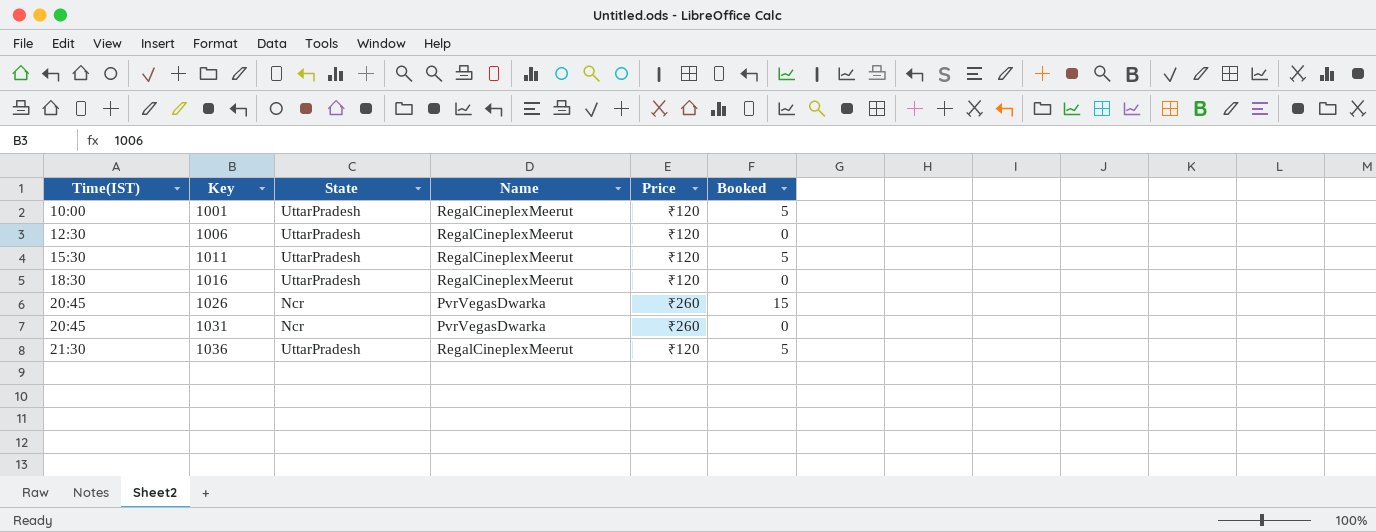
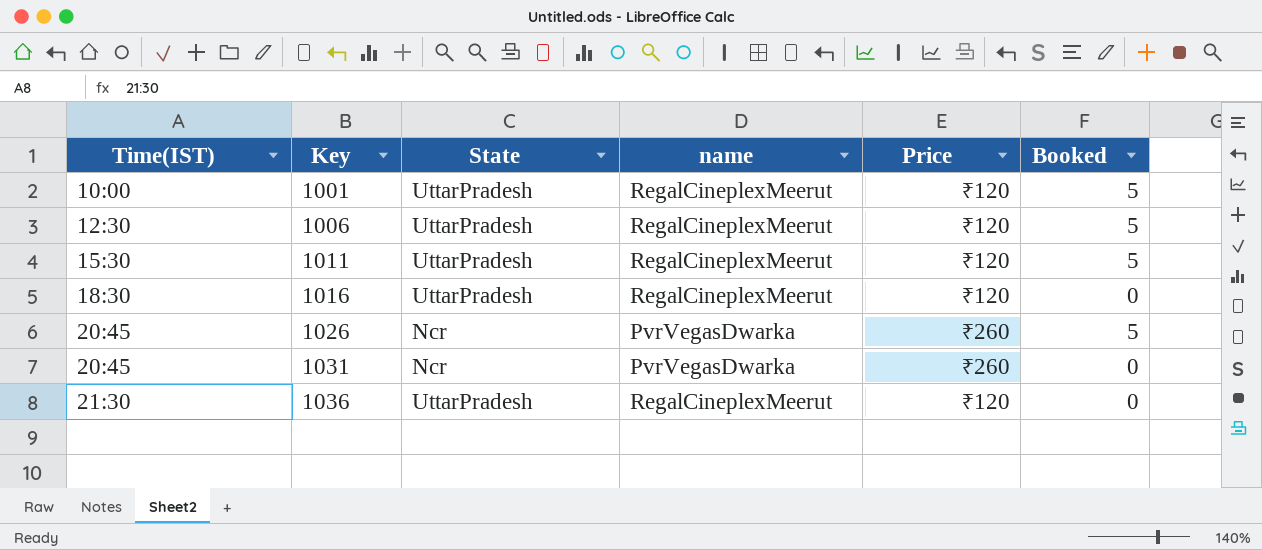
column name: Name -> name
1006 | Booked: 0 -> 5
1026 | Booked: 15 -> 5
1036 | Booked: 5 -> 0

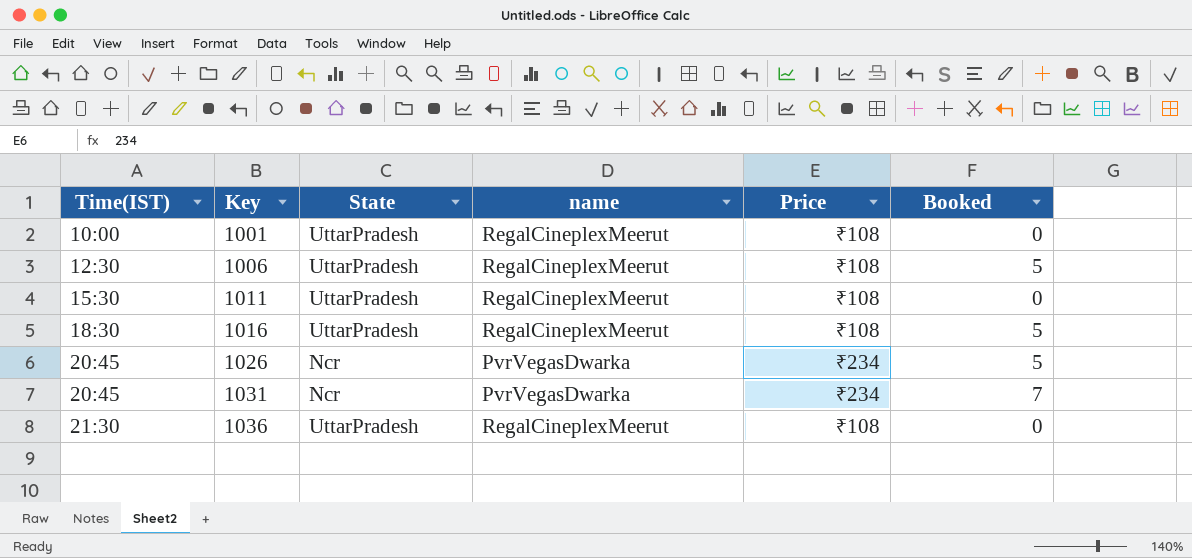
1001 | Price: ₹120 -> ₹108
1001 | Booked: 5 -> 0
1006 | Price: ₹120 -> ₹108
1011 | Price: ₹120 -> ₹108
1011 | Booked: 5 -> 0
1016 | Price: ₹120 -> ₹108
1016 | Booked: 0 -> 5
1026 | Price: ₹260 -> ₹234
1031 | Price: ₹260 -> ₹234
1031 | Booked: 0 -> 7
1036 | Price: ₹120 -> ₹108

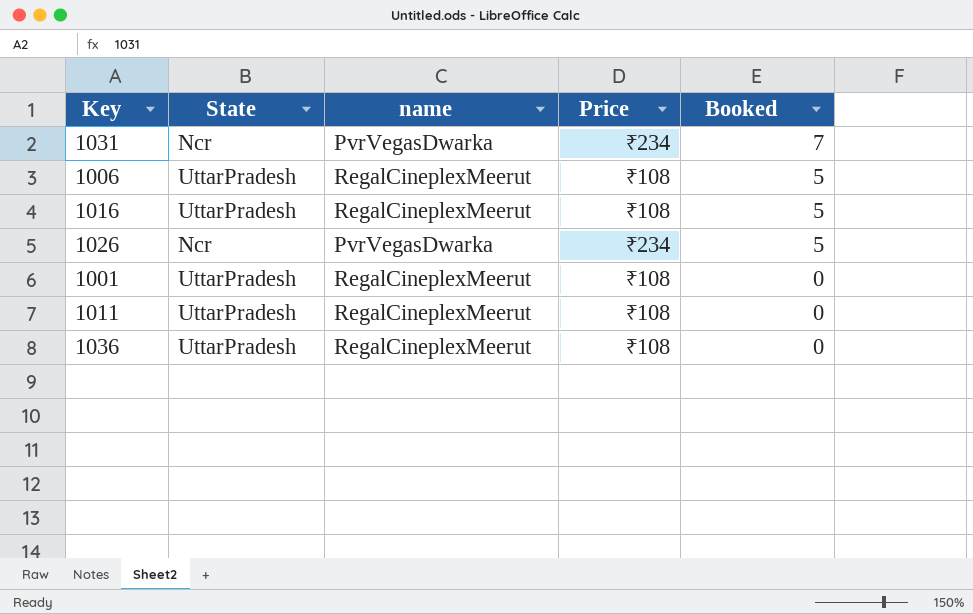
row order: Time(IST) ascending -> Booked descending
column Time(IST) | position: 1 -> none

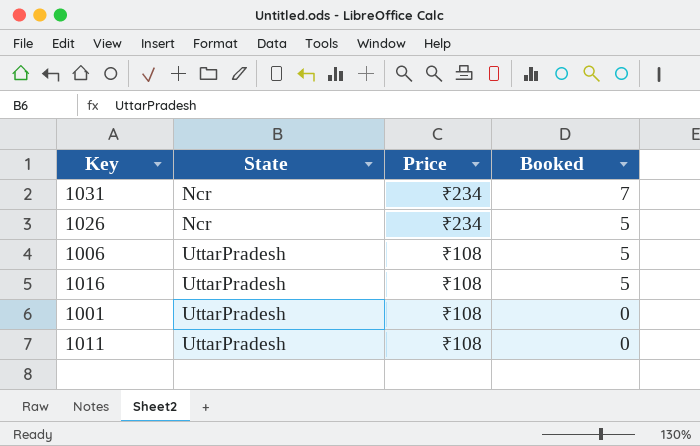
row order: Booked descending -> State ascending
column name | position: 3 -> none
row 1036: UttarPradesh | RegalCineplexMeerut | ₹108 | 0 -> none

